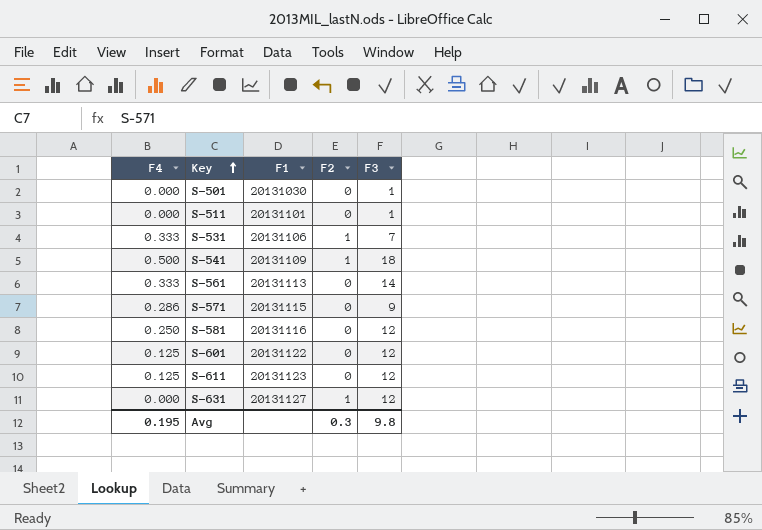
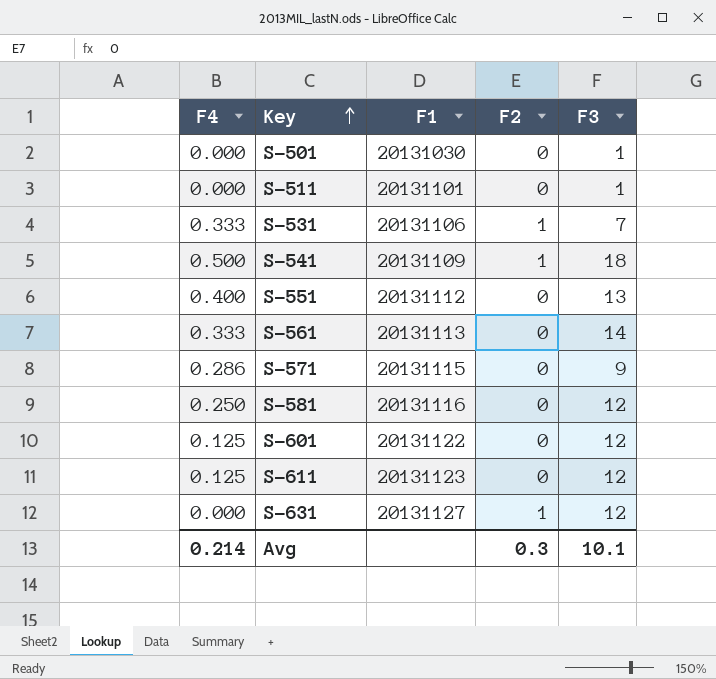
row S-551: none -> 0.400 | 20131112 | 0 | 13
Avg | F4: 0.195 -> 0.214
Avg | F3: 9.8 -> 10.1

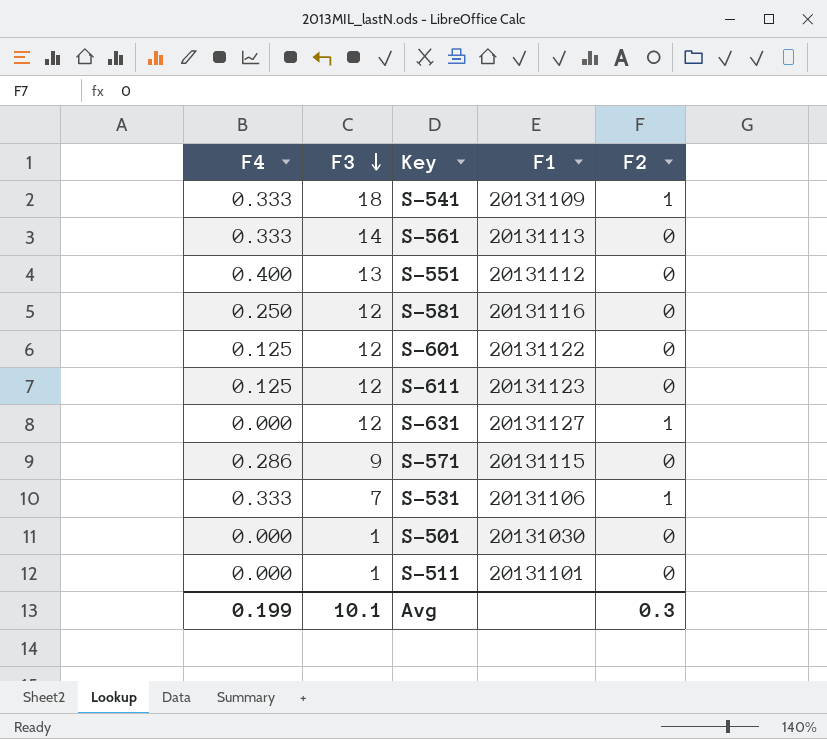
row order: Key ascending -> F3 descending
column F3 | position: 5 -> 2
S-541 | F4: 0.500 -> 0.333
Avg | F4: 0.214 -> 0.199

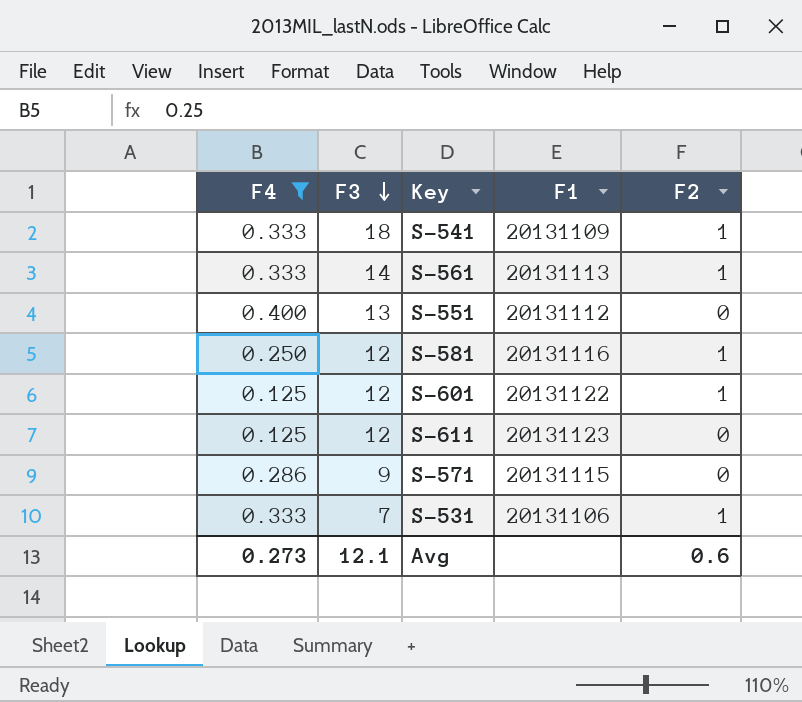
filter: none -> F4 != 0.000
S-561 | F2: 0 -> 1
S-581 | F2: 0 -> 1
S-601 | F2: 0 -> 1
Avg | F4: 0.199 -> 0.273
Avg | F3: 10.1 -> 12.1
Avg | F2: 0.3 -> 0.6

